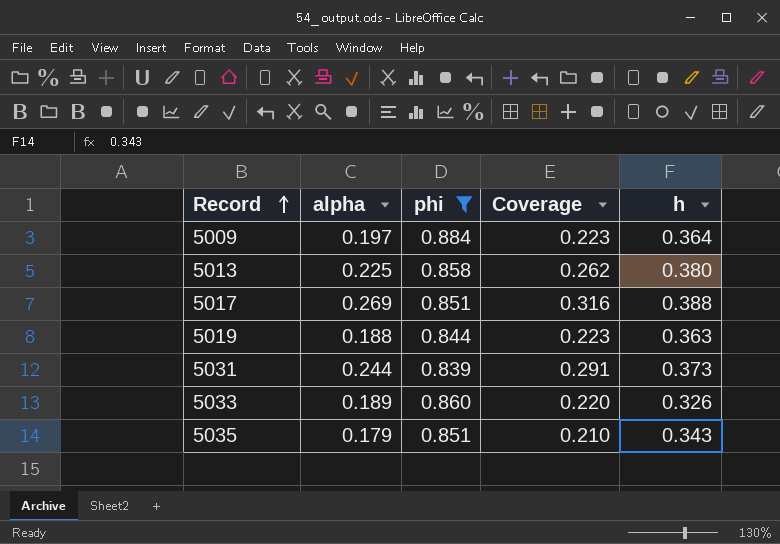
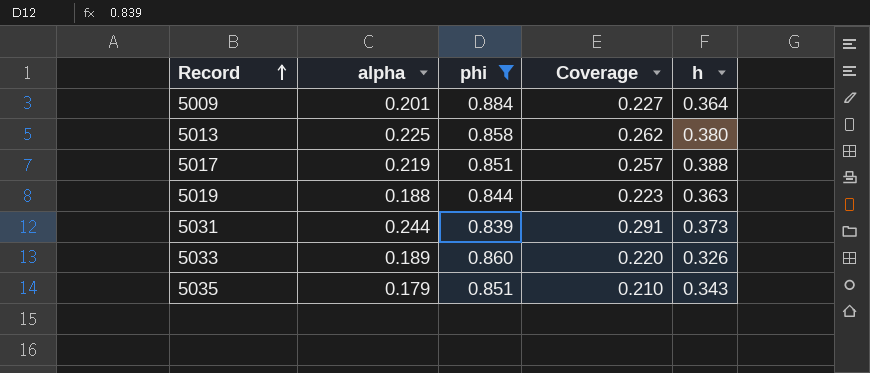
5009 | alpha: 0.197 -> 0.201
5009 | Coverage: 0.223 -> 0.227
5017 | alpha: 0.269 -> 0.219
5017 | Coverage: 0.316 -> 0.257

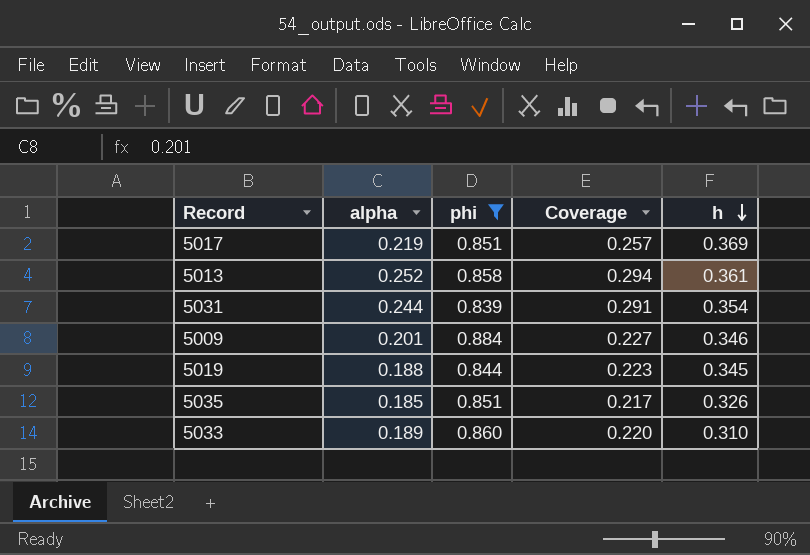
row order: Record ascending -> h descending
5017 | h: 0.388 -> 0.369
5013 | alpha: 0.225 -> 0.252
5013 | Coverage: 0.262 -> 0.294
5013 | h: 0.380 -> 0.361
5031 | h: 0.373 -> 0.354
5009 | h: 0.364 -> 0.346
5019 | h: 0.363 -> 0.345
5035 | alpha: 0.179 -> 0.185
5035 | Coverage: 0.210 -> 0.217
5035 | h: 0.343 -> 0.326
5033 | h: 0.326 -> 0.310

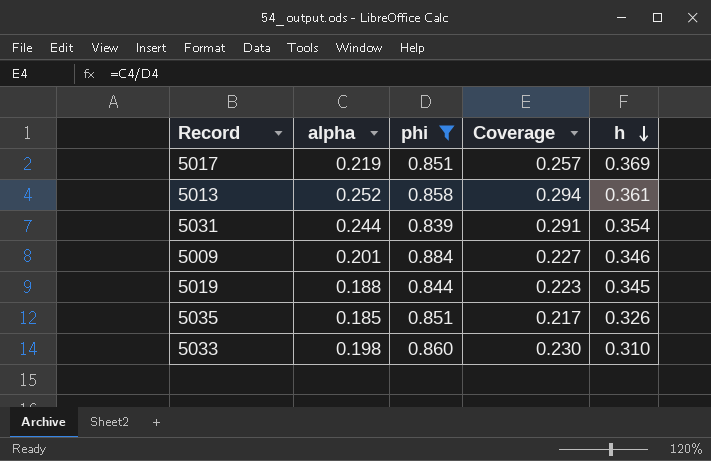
5033 | alpha: 0.189 -> 0.198
5033 | Coverage: 0.220 -> 0.230

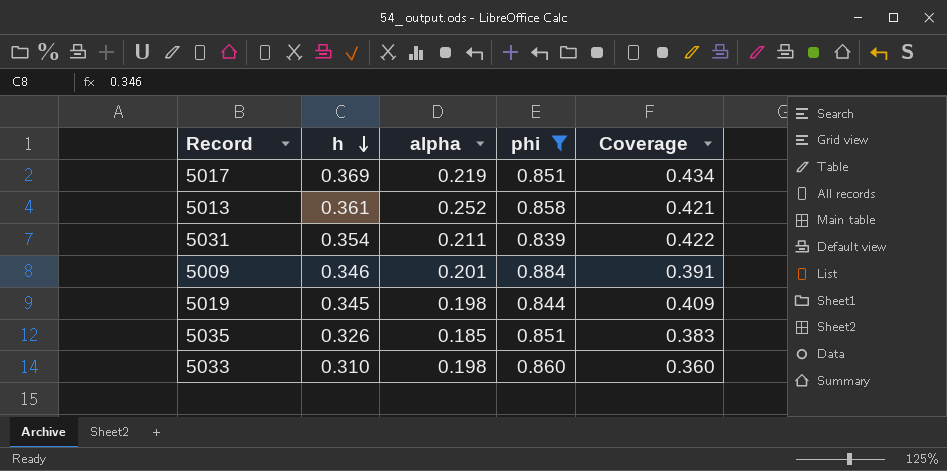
column h | position: 5 -> 2
column Coverage | formula: [alpha] / [phi] -> [h] / [phi]
5031 | alpha: 0.244 -> 0.211
5019 | alpha: 0.188 -> 0.198

